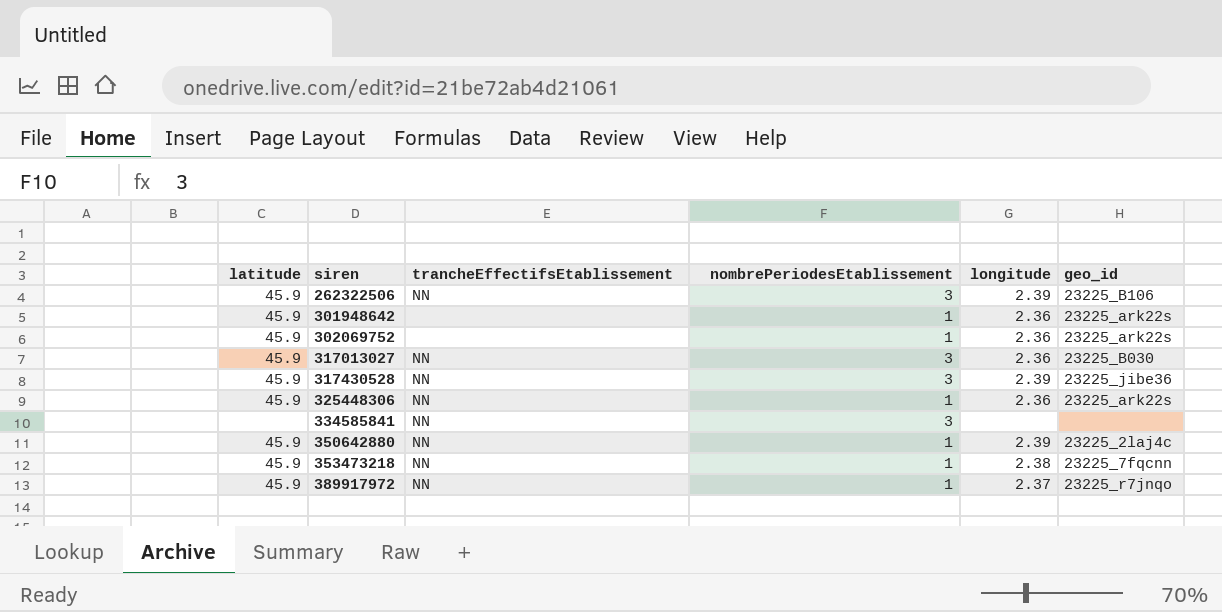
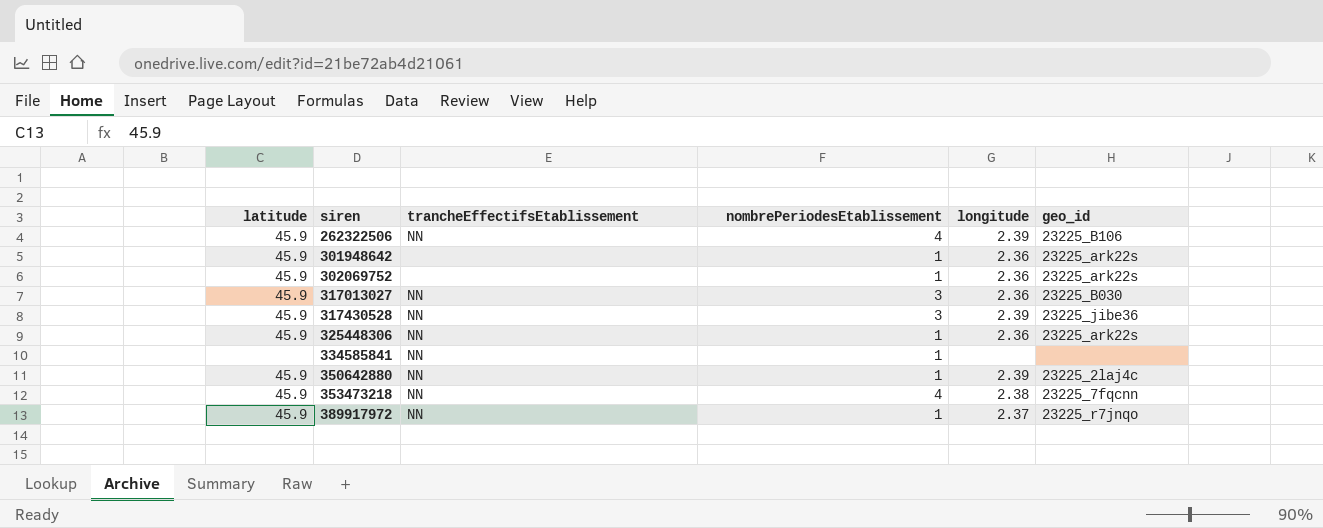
262322506 | nombrePeriodesEtablissement: 3 -> 4
334585841 | nombrePeriodesEtablissement: 3 -> 1
353473218 | nombrePeriodesEtablissement: 1 -> 4

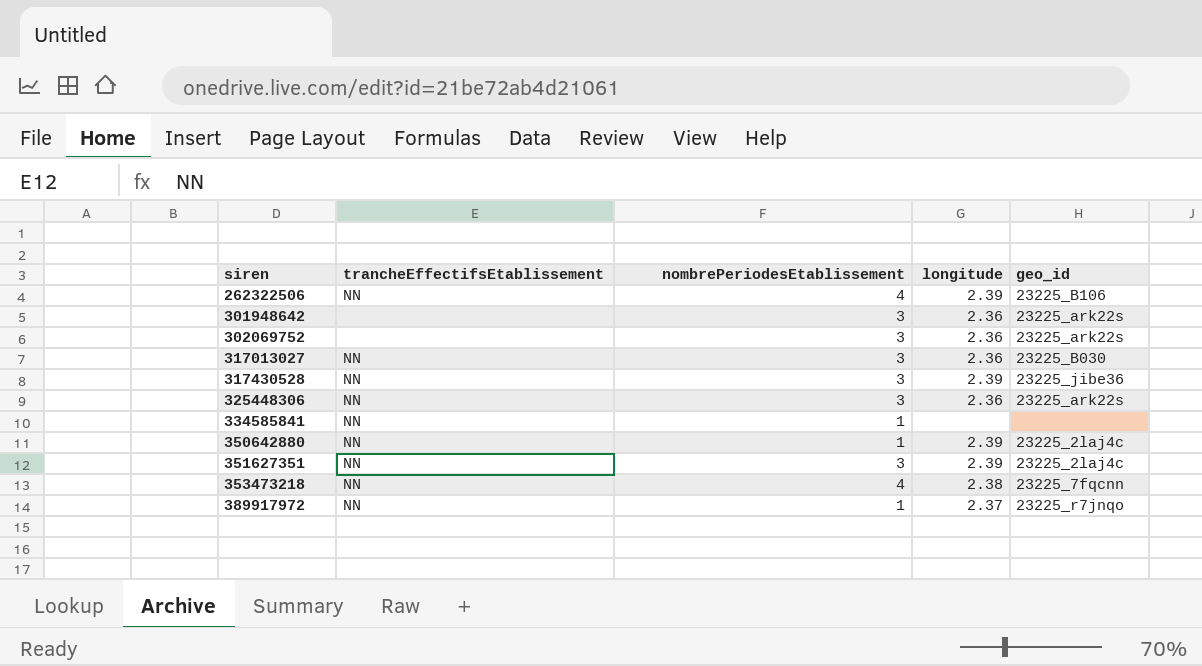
column latitude | position: 1 -> none
301948642 | nombrePeriodesEtablissement: 1 -> 3
302069752 | nombrePeriodesEtablissement: 1 -> 3
325448306 | nombrePeriodesEtablissement: 1 -> 3
row 351627351: none -> NN | 3 | 2.39 | 23225_2laj4c

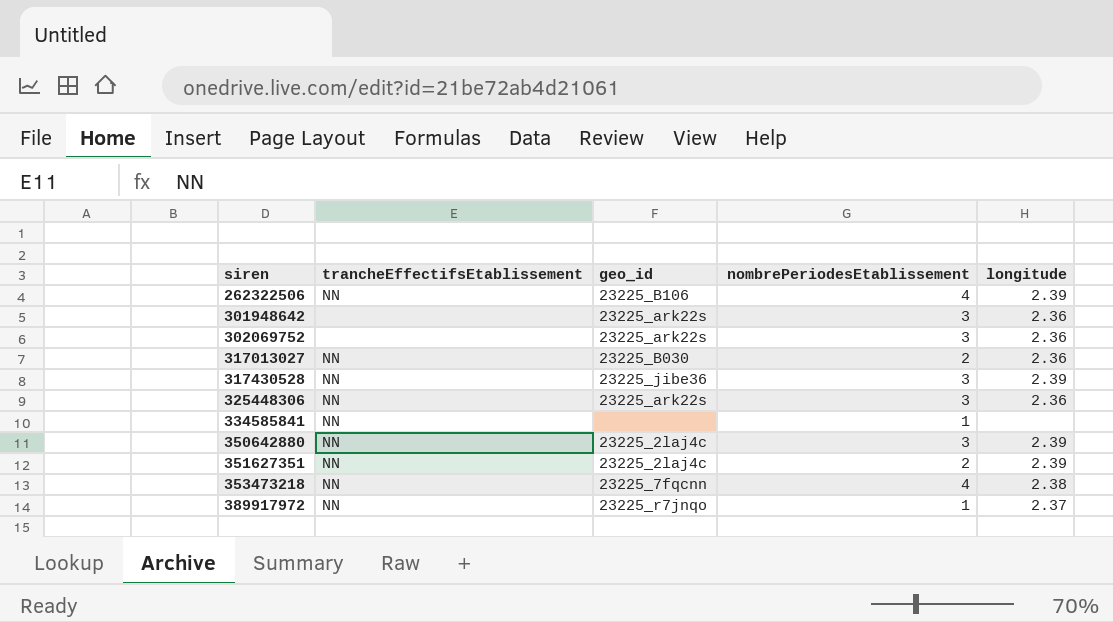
column geo_id | position: 5 -> 3
317013027 | nombrePeriodesEtablissement: 3 -> 2
350642880 | nombrePeriodesEtablissement: 1 -> 3
351627351 | nombrePeriodesEtablissement: 3 -> 2

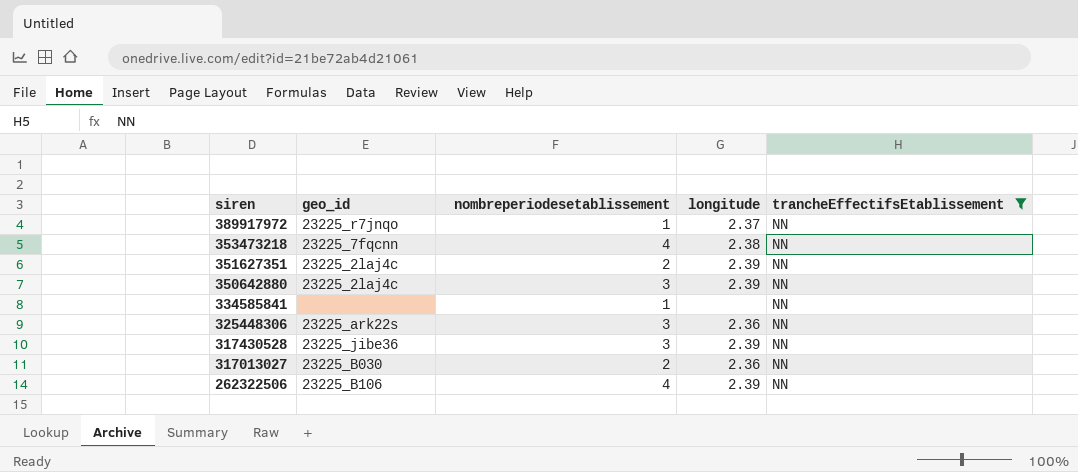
filter: none -> trancheEffectifsEtablissement = NN
row order: siren ascending -> siren descending
column name: nombrePeriodesEtablissement -> nombreperiodesetablissement
column trancheEffectifsEtablissement | position: 2 -> 5

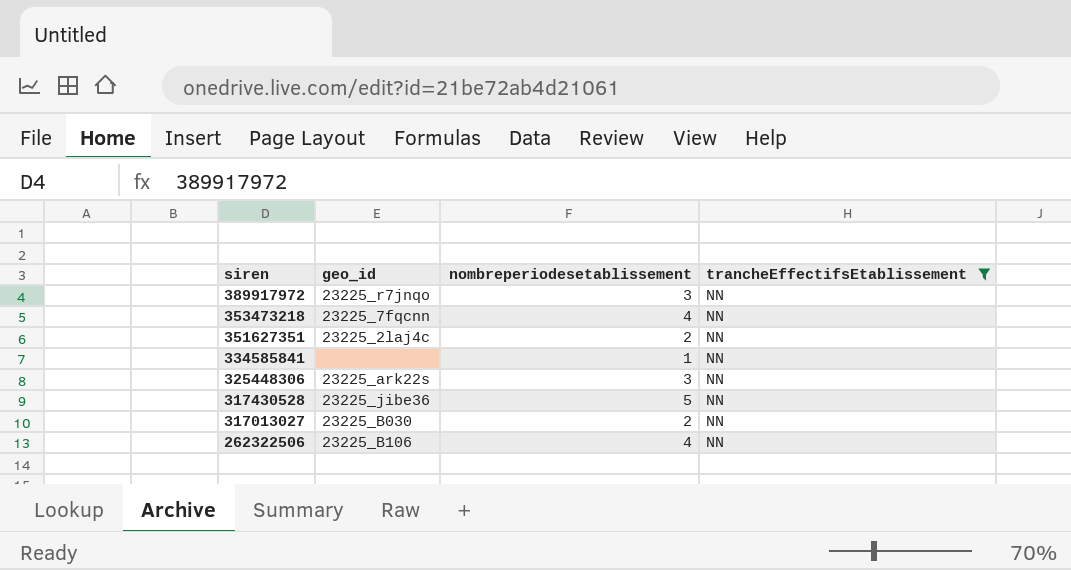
column longitude | position: 4 -> none
row 350642880: 23225_2laj4c | 3 | 2.39 | NN -> none
389917972 | nombreperiodesetablissement: 1 -> 3
317430528 | nombreperiodesetablissement: 3 -> 5

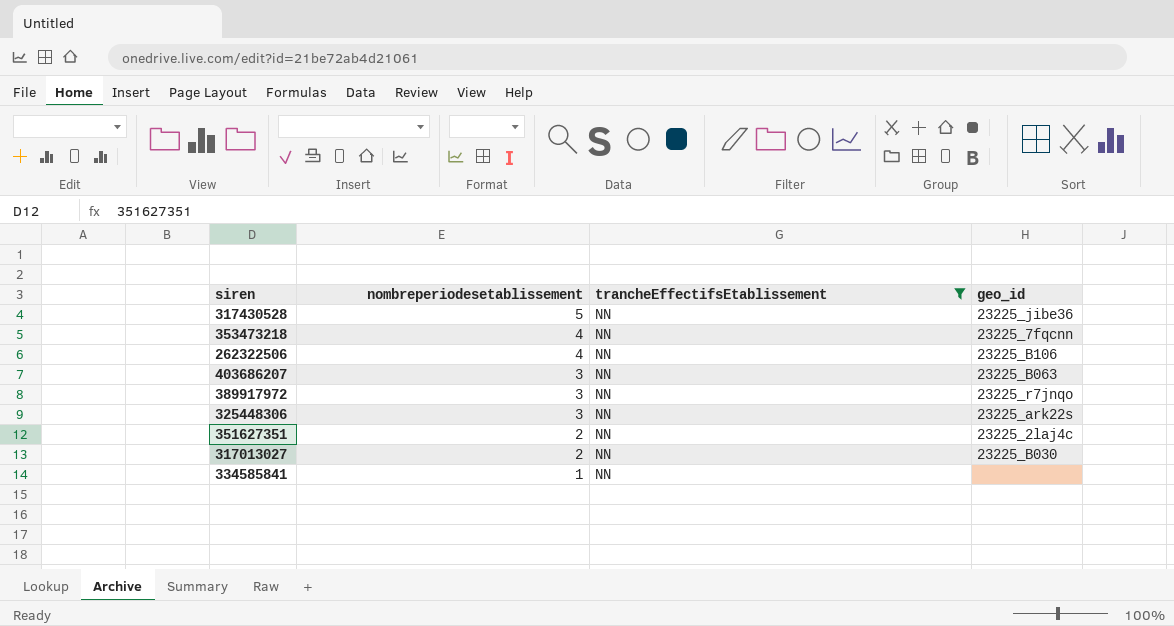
row order: siren descending -> nombreperiodesetablissement descending
column geo_id | position: 2 -> 4
row 403686207: none -> 3 | NN | 23225_B063

